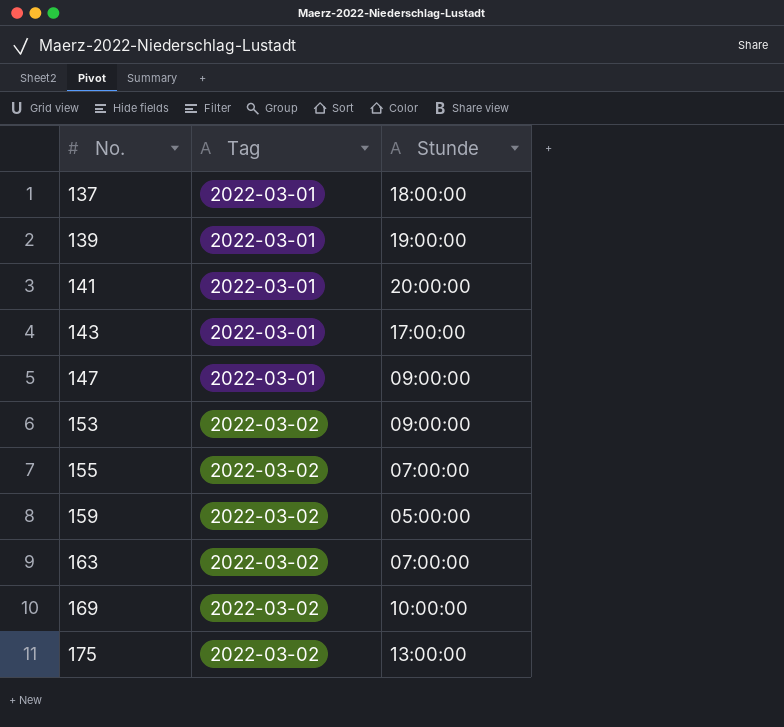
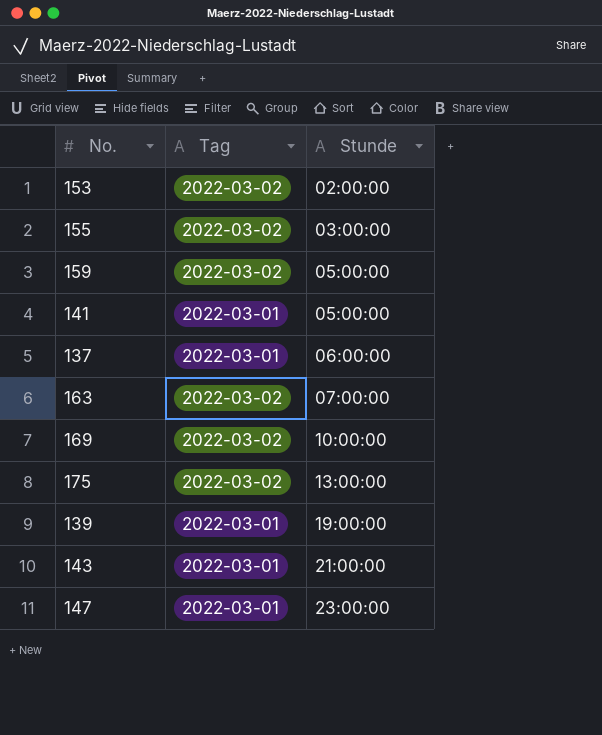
row order: No. ascending -> Stunde ascending
153 | Stunde: 09:00:00 -> 02:00:00
155 | Stunde: 07:00:00 -> 03:00:00
141 | Stunde: 20:00:00 -> 05:00:00
137 | Stunde: 18:00:00 -> 06:00:00
143 | Stunde: 17:00:00 -> 21:00:00
147 | Stunde: 09:00:00 -> 23:00:00

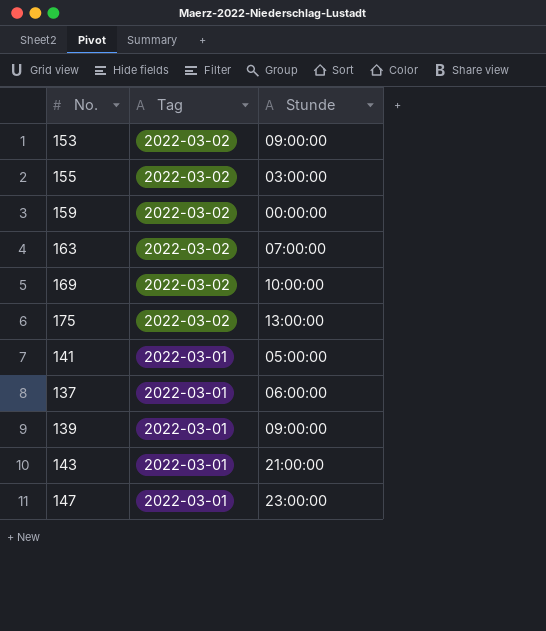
row order: Stunde ascending -> Tag descending
153 | Stunde: 02:00:00 -> 09:00:00
159 | Stunde: 05:00:00 -> 00:00:00
139 | Stunde: 19:00:00 -> 09:00:00

